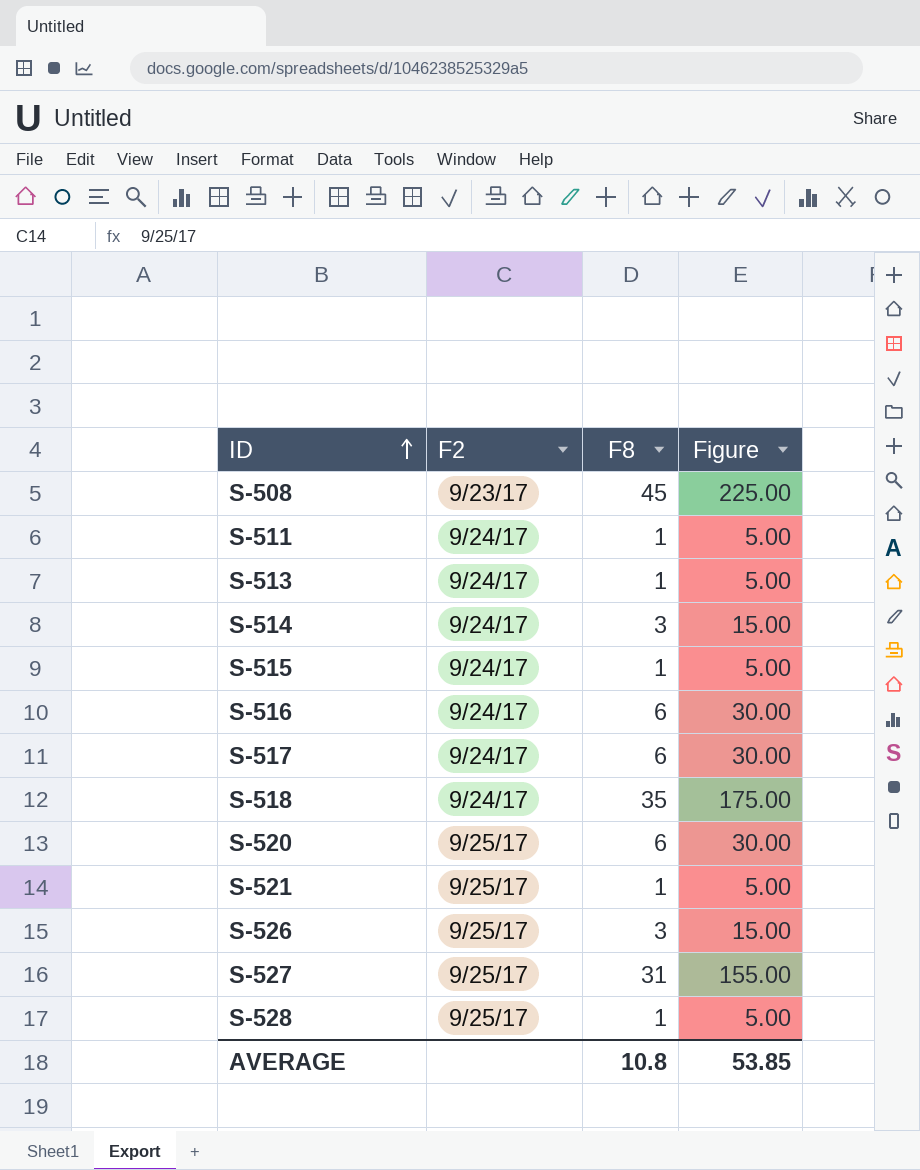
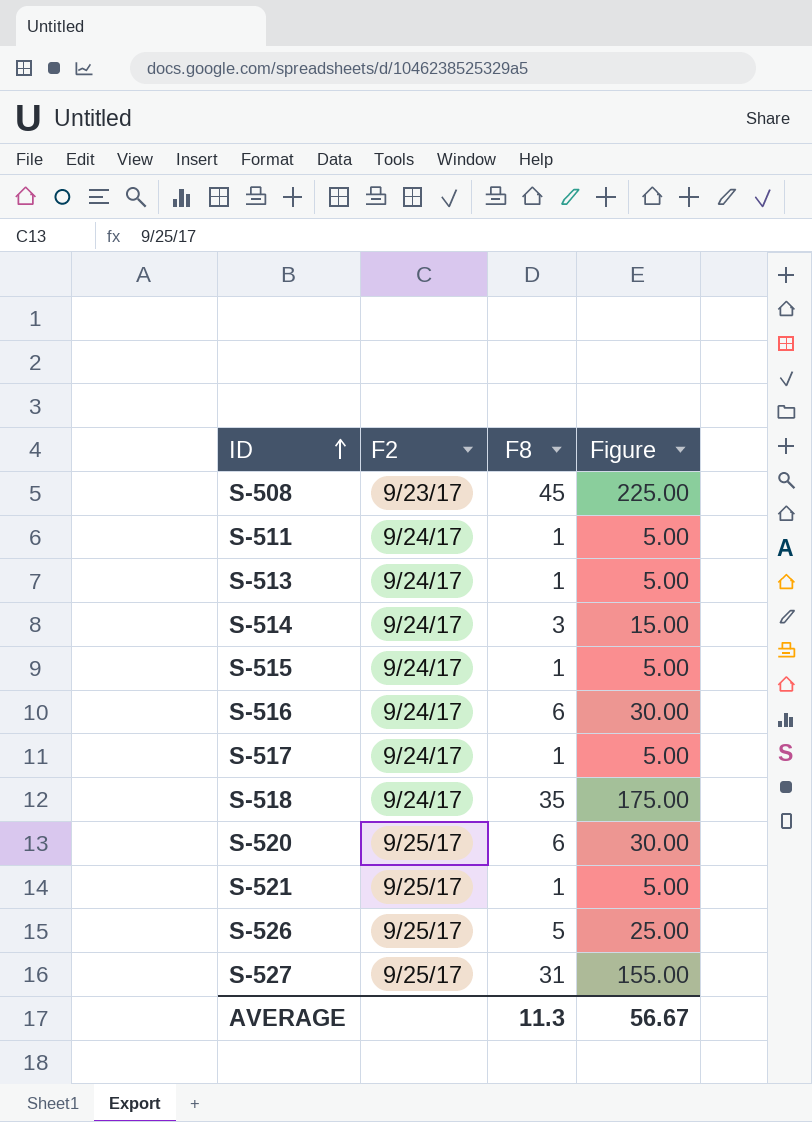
row S-528: 9/25/17 | 1 | 5.00 -> none
S-517 | F8: 6 -> 1
S-517 | Figure: 30.00 -> 5.00
S-526 | F8: 3 -> 5
S-526 | Figure: 15.00 -> 25.00
AVERAGE | F8: 10.8 -> 11.3
AVERAGE | Figure: 53.85 -> 56.67

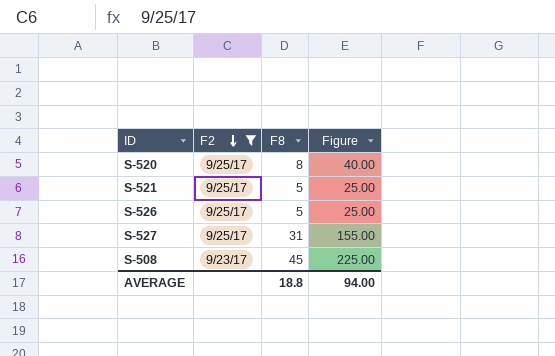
filter: none -> F2 != 9/24/17
row order: ID ascending -> F2 descending
S-520 | F8: 6 -> 8
S-520 | Figure: 30.00 -> 40.00
S-521 | F8: 1 -> 5
S-521 | Figure: 5.00 -> 25.00
AVERAGE | F8: 11.3 -> 18.8
AVERAGE | Figure: 56.67 -> 94.00

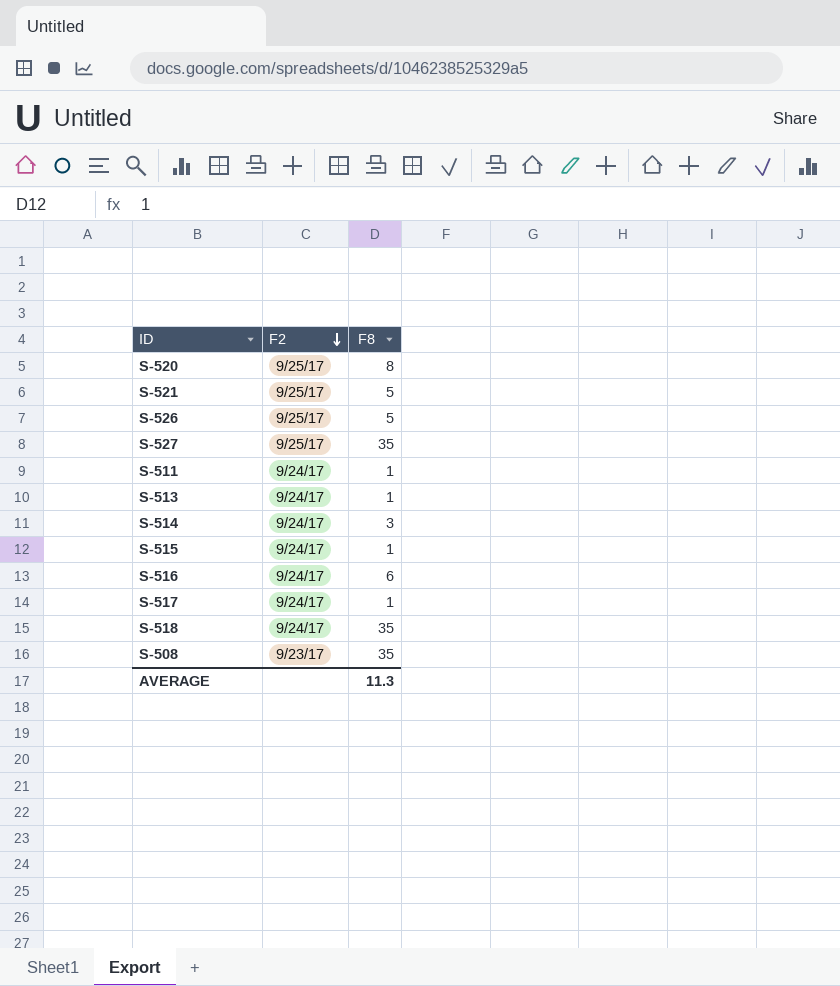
filter: F2 != 9/24/17 -> none
column Figure | formula: [F8] * 5 -> none
S-527 | F8: 31 -> 35
S-508 | F8: 45 -> 35
AVERAGE | F8: 18.8 -> 11.3

